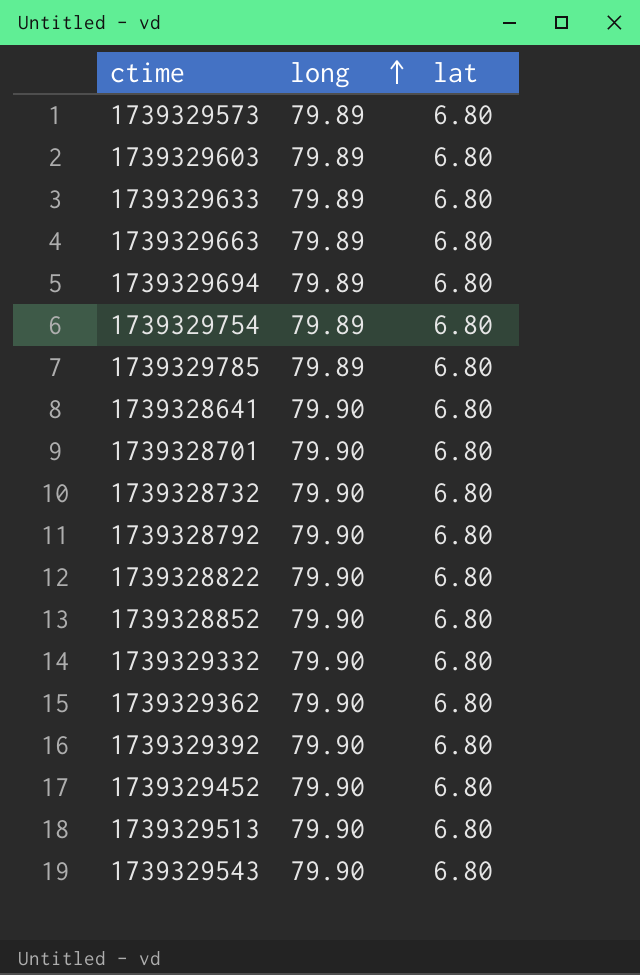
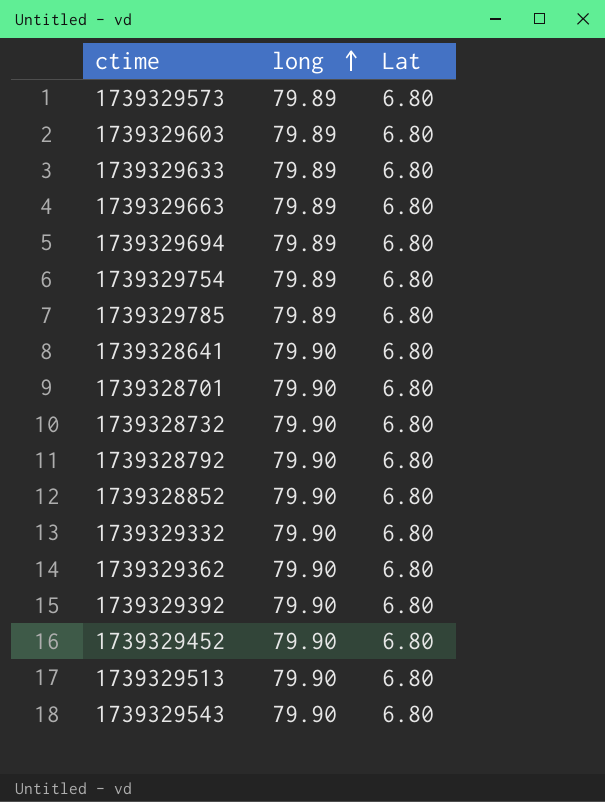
column name: lat -> Lat
row 1739328822: 79.90 | 6.80 -> none

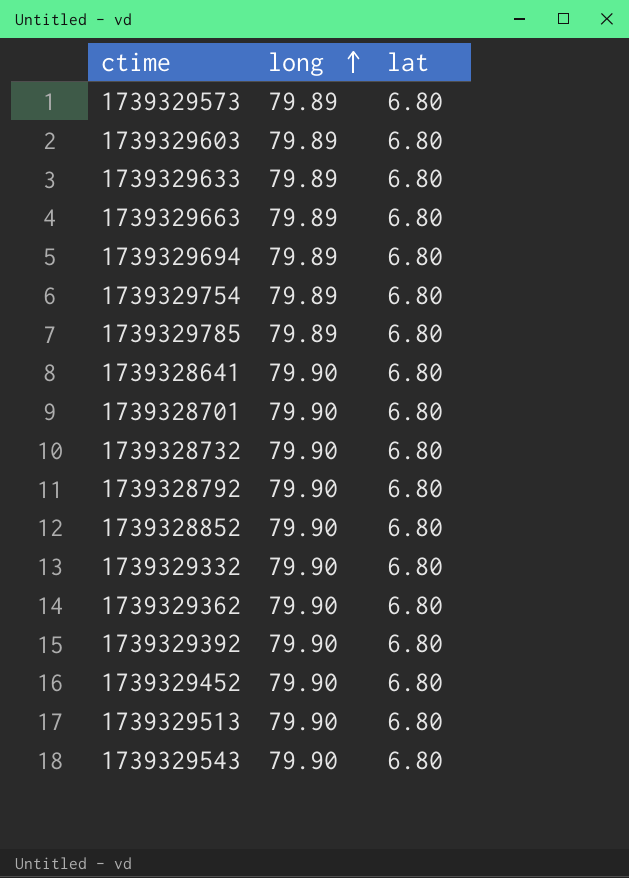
column name: Lat -> lat

